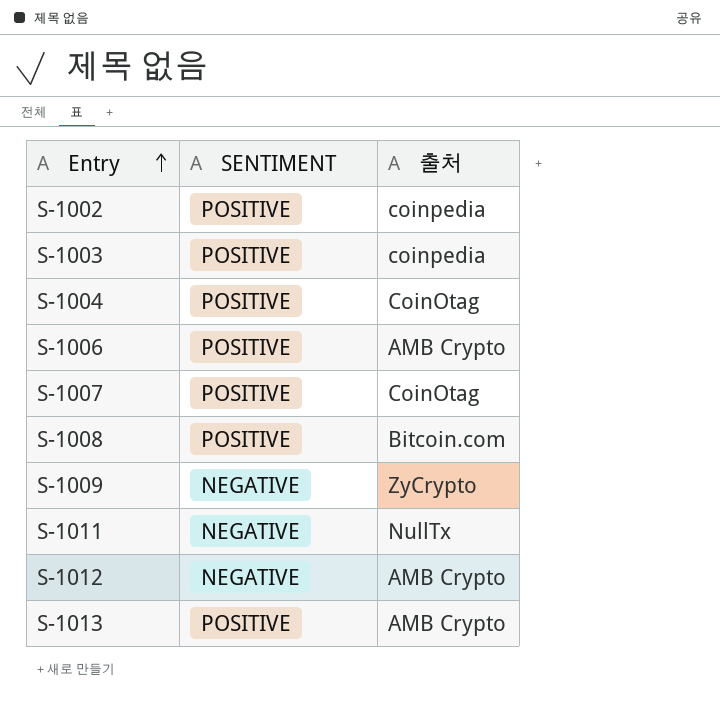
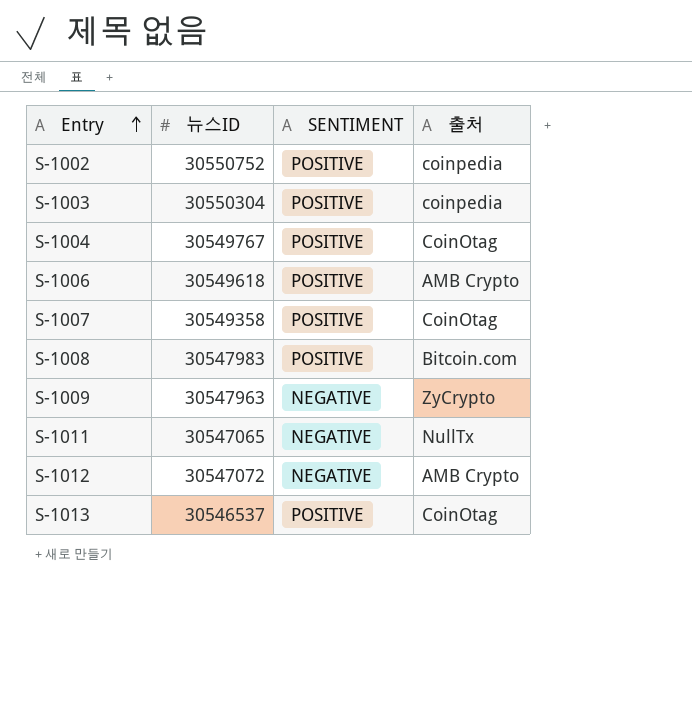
column 뉴스ID | position: none -> 2
S-1013 | 출처: AMB Crypto -> CoinOtag

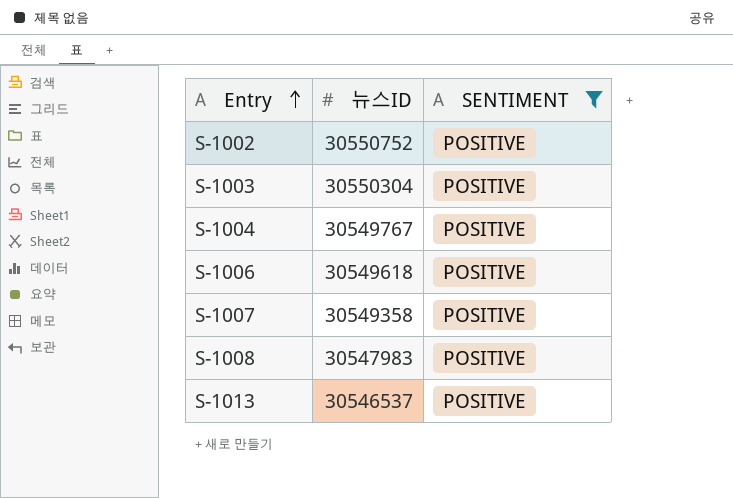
filter: none -> SENTIMENT = POSITIVE
column 출처 | position: 4 -> none

